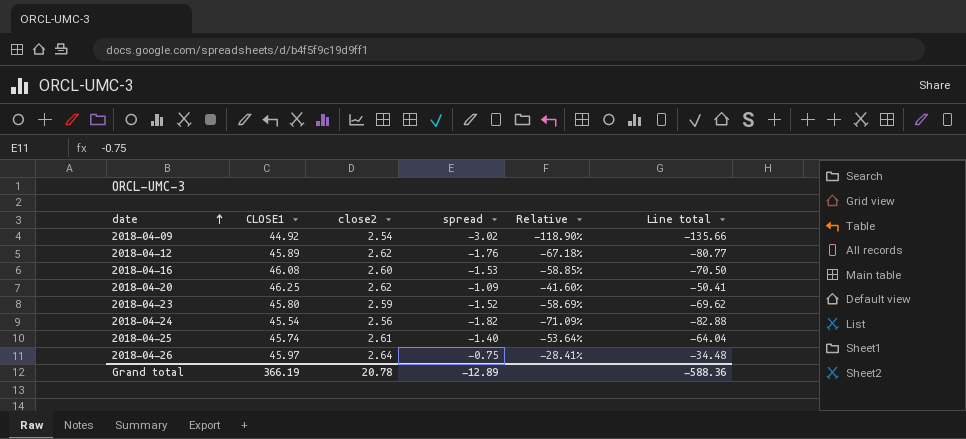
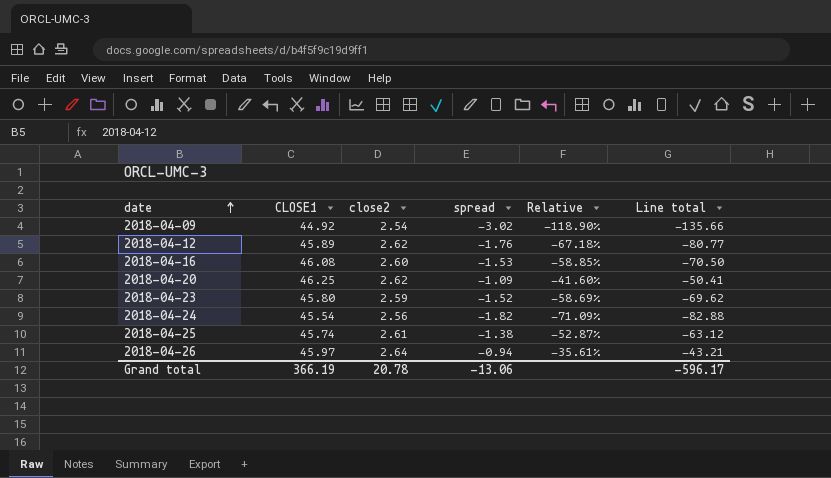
2018-04-25 | spread: -1.40 -> -1.38
2018-04-25 | Relative: -53.64% -> -52.87%
2018-04-25 | Line total: -64.04 -> -63.12
2018-04-26 | spread: -0.75 -> -0.94
2018-04-26 | Relative: -28.41% -> -35.61%
2018-04-26 | Line total: -34.48 -> -43.21
Grand total | spread: -12.89 -> -13.06
Grand total | Line total: -588.36 -> -596.17

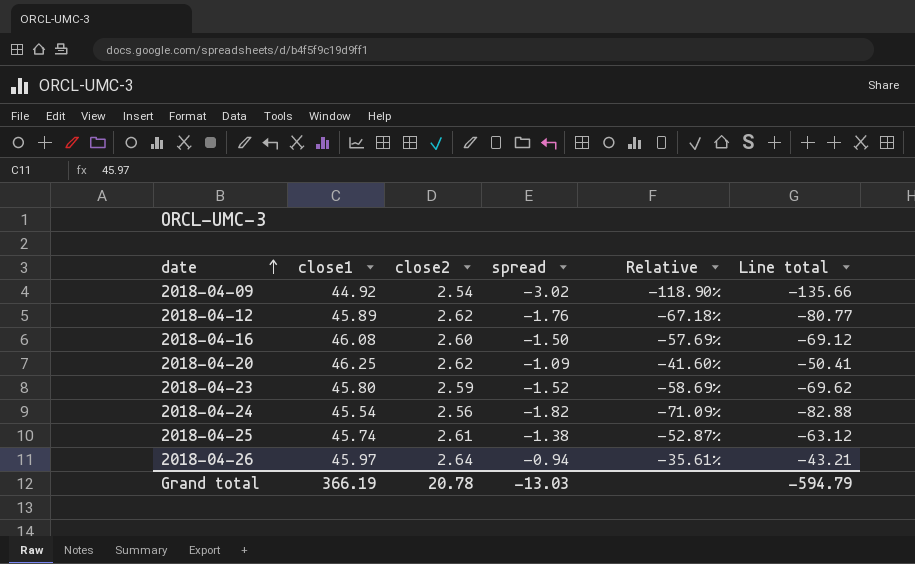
column name: CLOSE1 -> close1
2018-04-16 | spread: -1.53 -> -1.50
2018-04-16 | Relative: -58.85% -> -57.69%
2018-04-16 | Line total: -70.50 -> -69.12
Grand total | spread: -13.06 -> -13.03
Grand total | Line total: -596.17 -> -594.79

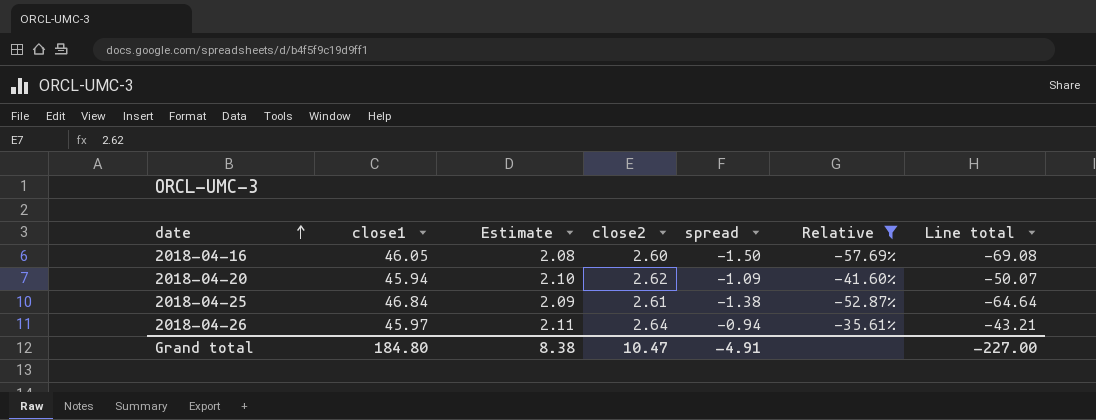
filter: none -> Relative >= -57.69%
column Estimate | formula: none -> [close2] * 0.8
2018-04-16 | close1: 46.08 -> 46.05
2018-04-16 | Line total: -69.12 -> -69.08
2018-04-20 | close1: 46.25 -> 45.94
2018-04-20 | Line total: -50.41 -> -50.07
2018-04-25 | close1: 45.74 -> 46.84
2018-04-25 | Line total: -63.12 -> -64.64
Grand total | close1: 366.19 -> 184.80
Grand total | close2: 20.78 -> 10.47
Grand total | spread: -13.03 -> -4.91
Grand total | Line total: -594.79 -> -227.00

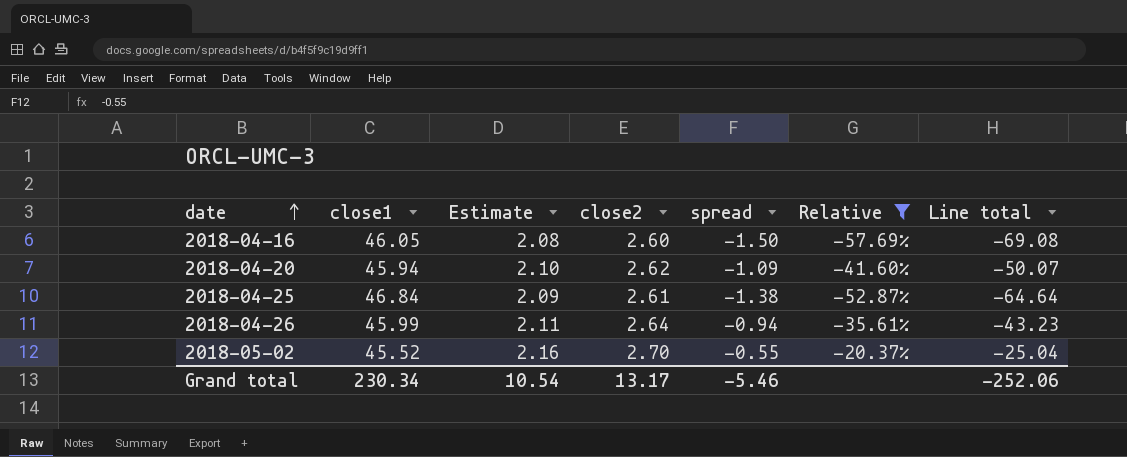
2018-04-26 | close1: 45.97 -> 45.99
2018-04-26 | Line total: -43.21 -> -43.23
row 2018-05-02: none -> 45.52 | 2.16 | 2.70 | -0.55 | -20.37% | -25.04
Grand total | close1: 184.80 -> 230.34
Grand total | Estimate: 8.38 -> 10.54
Grand total | close2: 10.47 -> 13.17
Grand total | spread: -4.91 -> -5.46
Grand total | Line total: -227.00 -> -252.06

